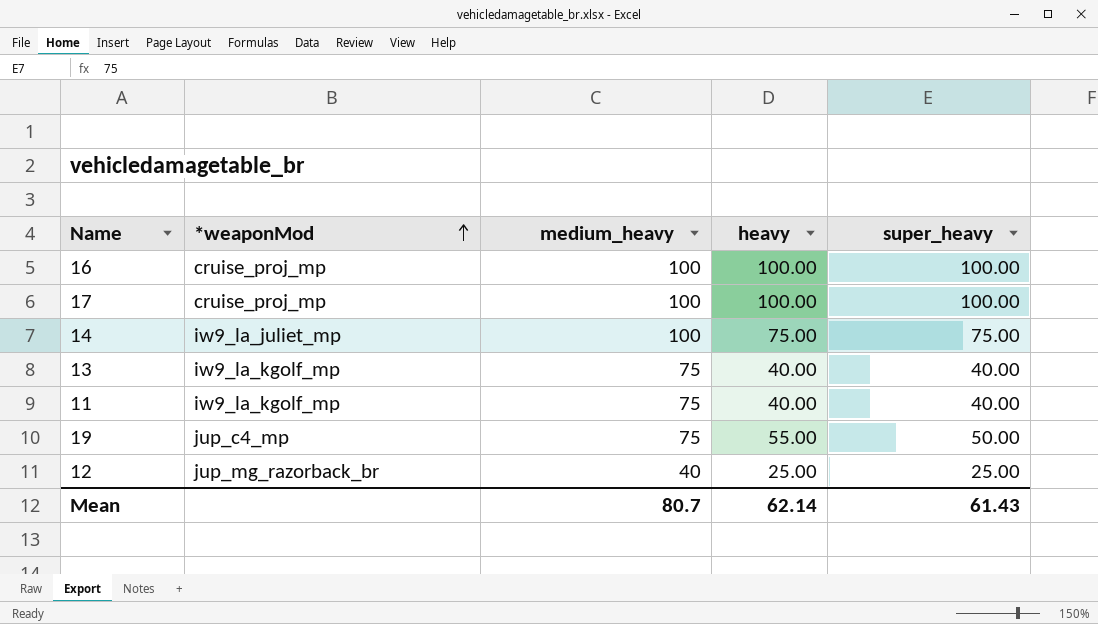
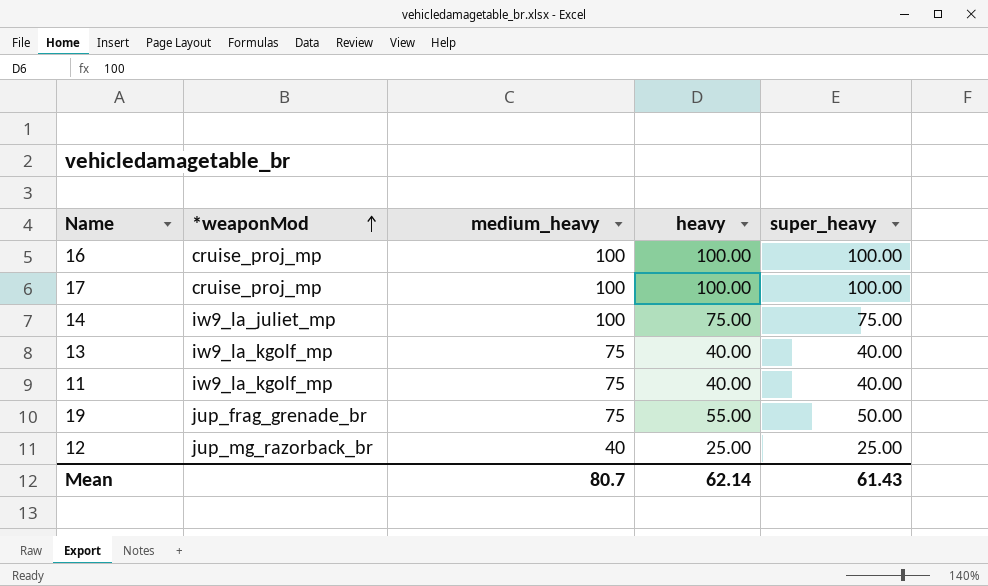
19 | *weaponMod: jup_c4_mp -> jup_frag_grenade_br

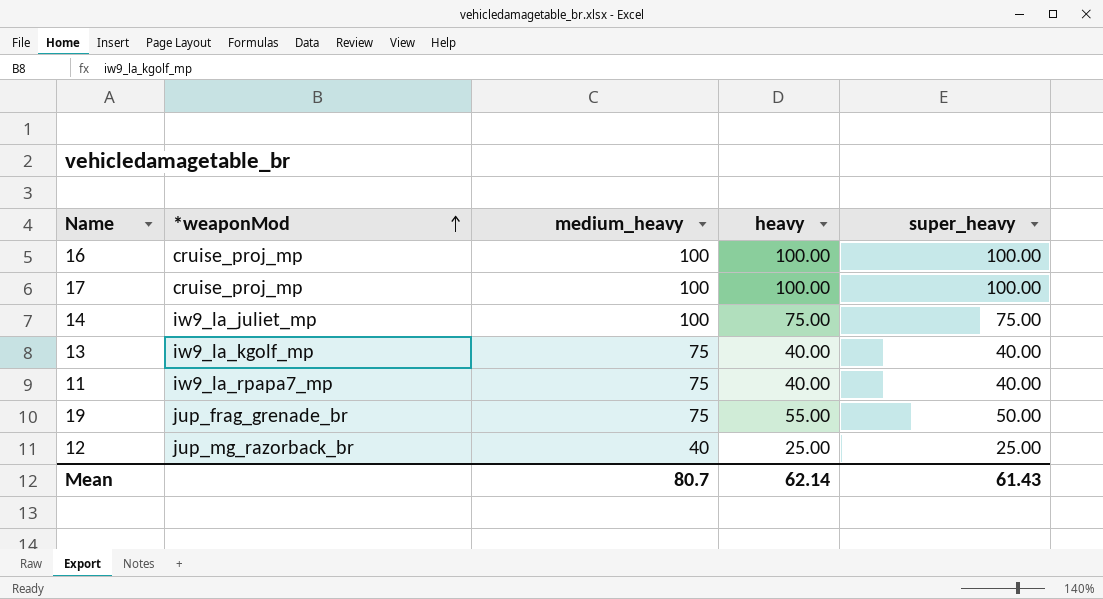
11 | *weaponMod: iw9_la_kgolf_mp -> iw9_la_rpapa7_mp

